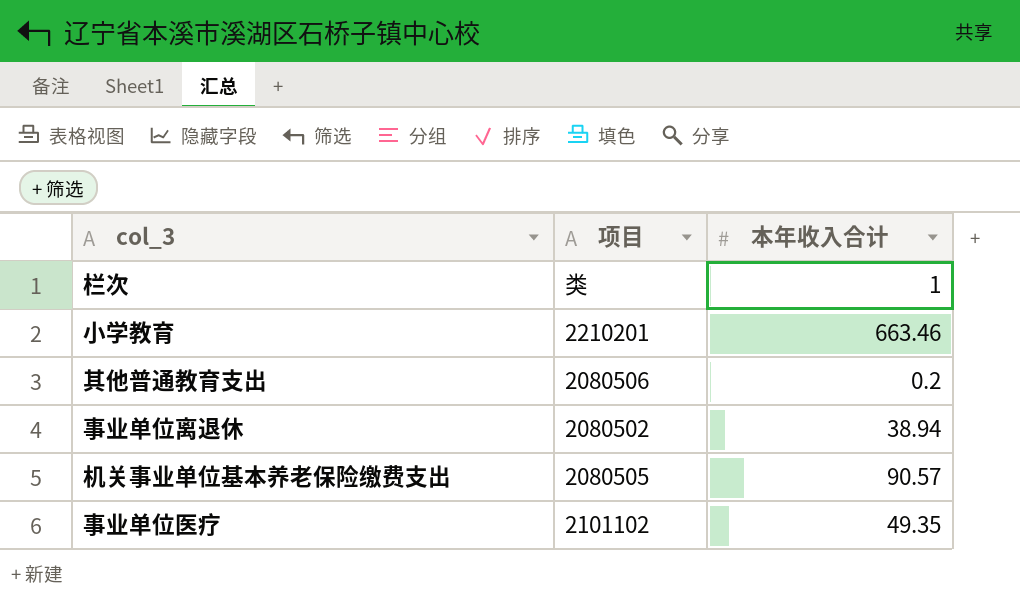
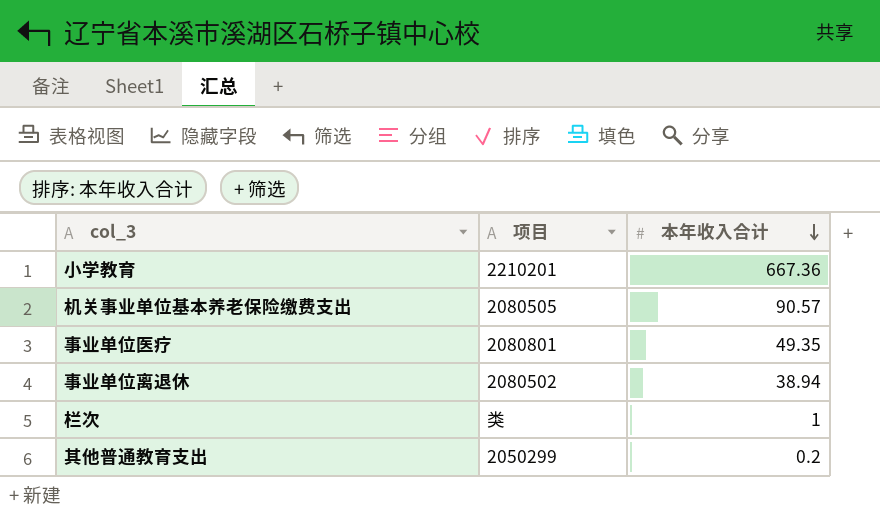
row order: none -> 本年收入合计 descending
小学教育 | 本年收入合计: 663.46 -> 667.36
事业单位医疗 | 项目: 2101102 -> 2080801
其他普通教育支出 | 项目: 2080506 -> 2050299

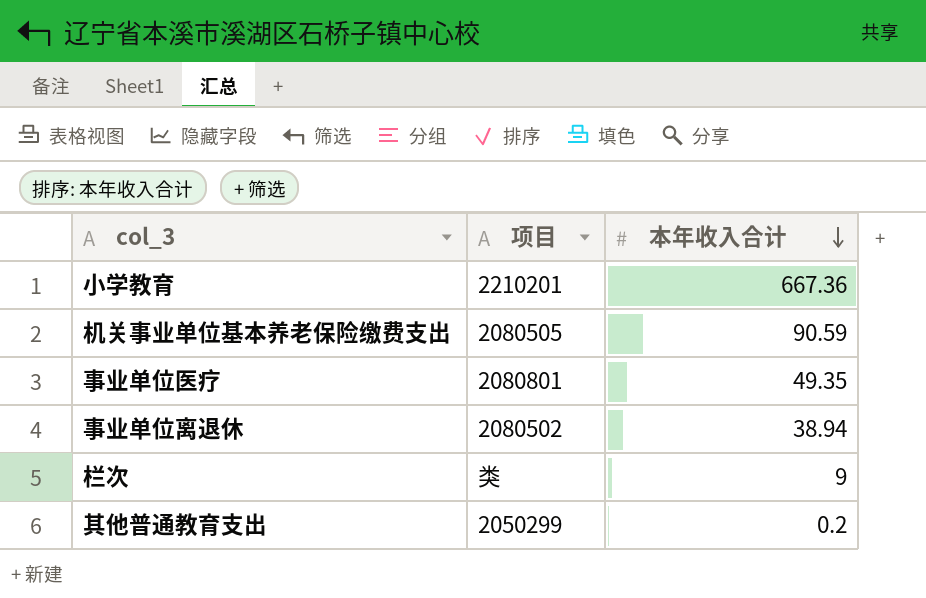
机关事业单位基本养老保险缴费支出 | 本年收入合计: 90.57 -> 90.59
栏次 | 本年收入合计: 1 -> 9

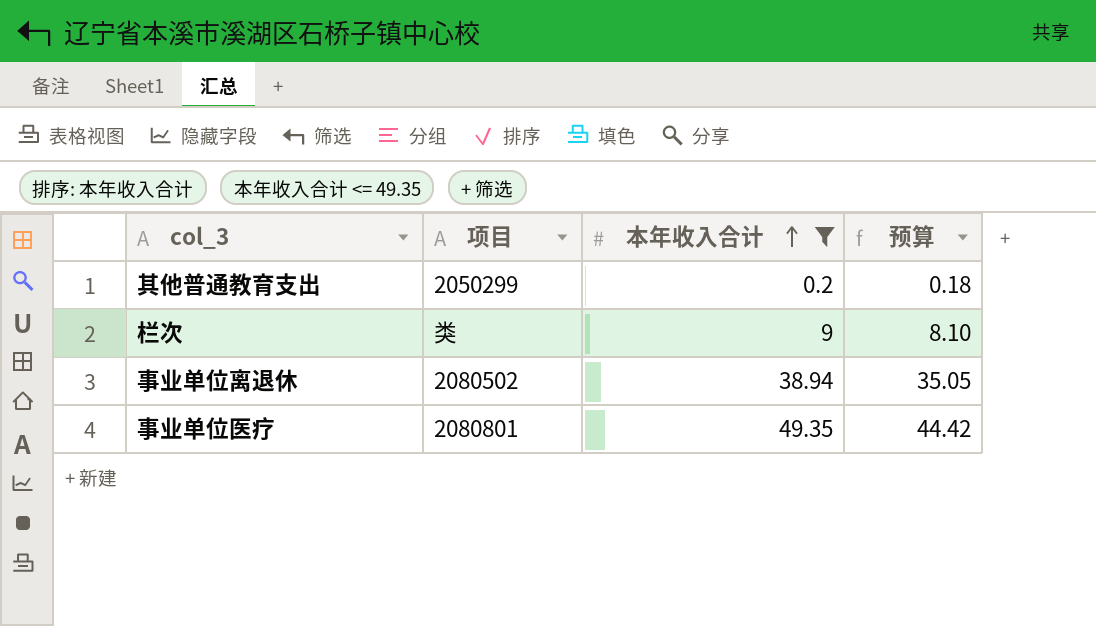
filter: none -> 本年收入合计 <= 49.35
row order: 本年收入合计 descending -> 本年收入合计 ascending
column 预算 | formula: none -> [本年收入合计] * 0.9

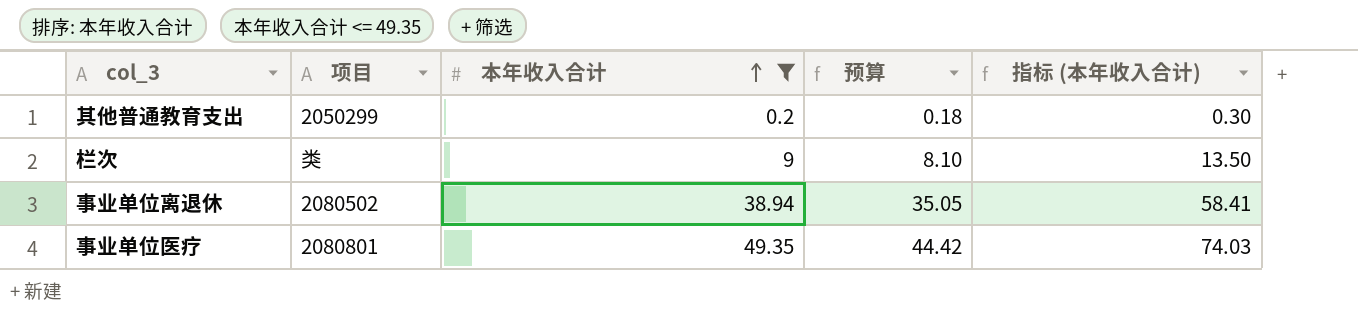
column 指标 (本年收入合计) | formula: none -> [本年收入合计] * 1.5

